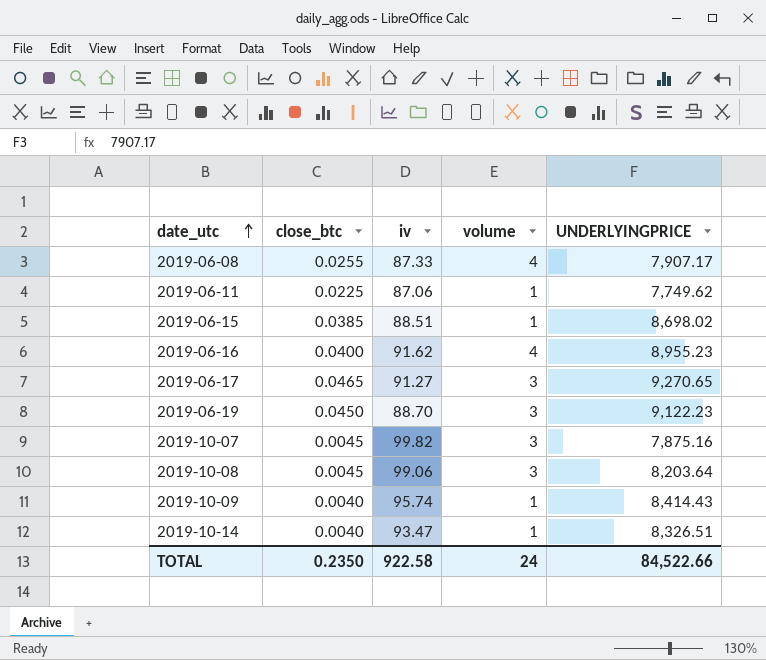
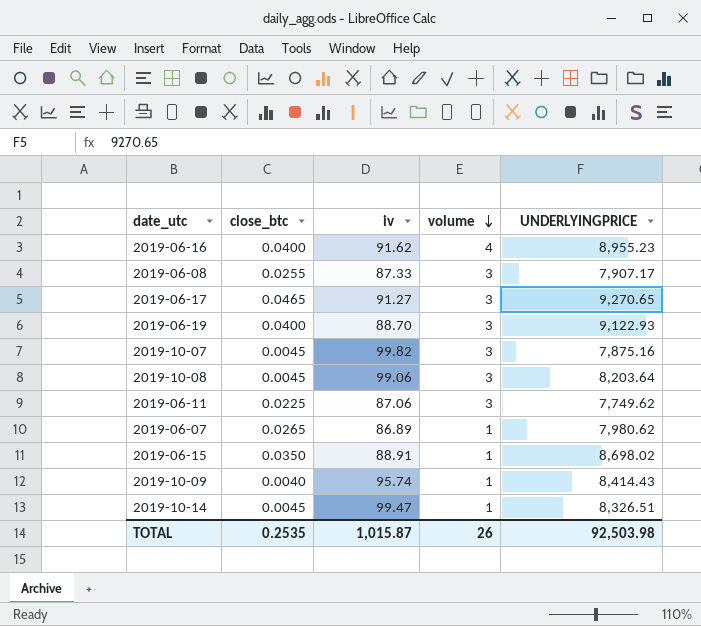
row order: date_utc ascending -> volume descending
2019-06-08 | volume: 4 -> 3
2019-06-19 | close_btc: 0.0450 -> 0.0400
2019-06-19 | UNDERLYINGPRICE: 9,122.23 -> 9,122.93
2019-06-11 | volume: 1 -> 3
row 2019-06-07: none -> 0.0265 | 86.89 | 1 | 7,980.62
2019-06-15 | close_btc: 0.0385 -> 0.0350
2019-06-15 | iv: 88.51 -> 88.91
2019-10-14 | close_btc: 0.0040 -> 0.0045
2019-10-14 | iv: 93.47 -> 99.47
TOTAL | close_btc: 0.2350 -> 0.2535
TOTAL | iv: 922.58 -> 1,015.87
TOTAL | volume: 24 -> 26
TOTAL | UNDERLYINGPRICE: 84,522.66 -> 92,503.98

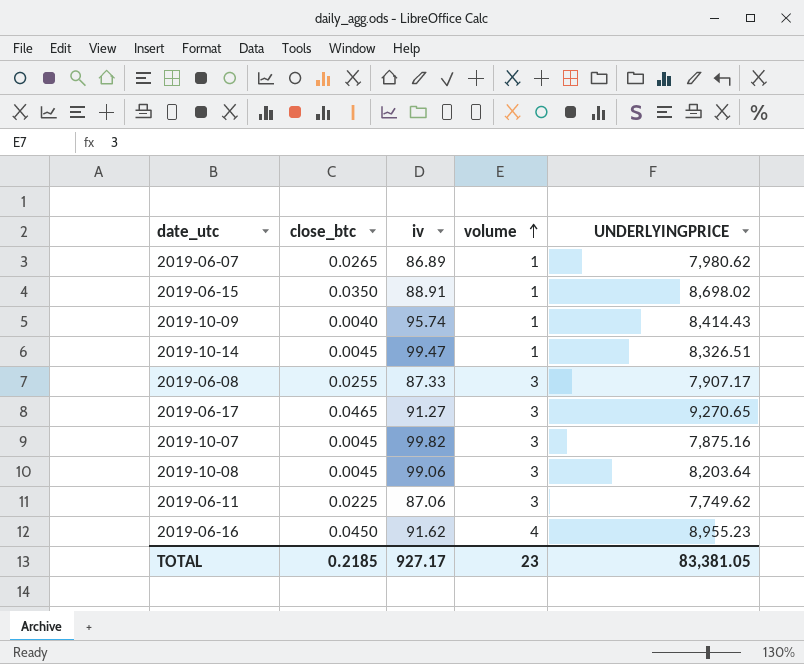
row order: volume descending -> volume ascending
row 2019-06-19: 0.0400 | 88.70 | 3 | 9,122.93 -> none
2019-06-16 | close_btc: 0.0400 -> 0.0450
TOTAL | close_btc: 0.2535 -> 0.2185
TOTAL | iv: 1,015.87 -> 927.17
TOTAL | volume: 26 -> 23
TOTAL | UNDERLYINGPRICE: 92,503.98 -> 83,381.05

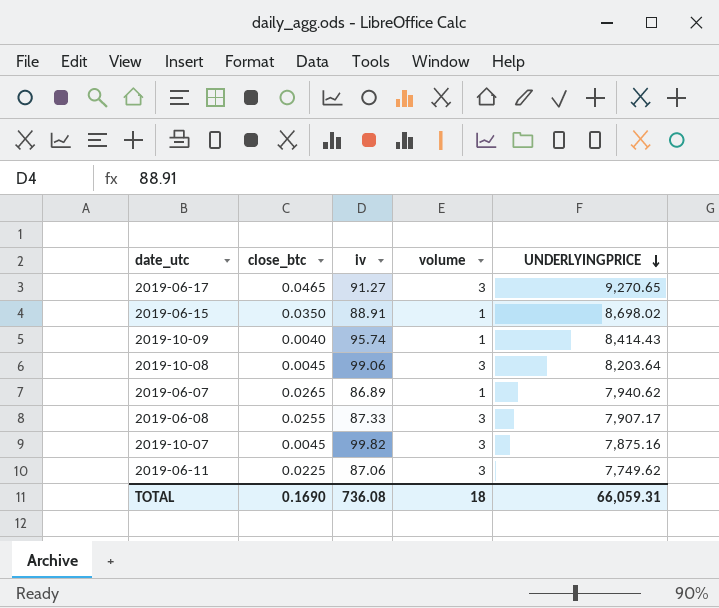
row order: volume ascending -> UNDERLYINGPRICE descending
row 2019-10-14: 0.0045 | 99.47 | 1 | 8,326.51 -> none
row 2019-06-16: 0.0450 | 91.62 | 4 | 8,955.23 -> none
2019-06-07 | UNDERLYINGPRICE: 7,980.62 -> 7,940.62
TOTAL | close_btc: 0.2185 -> 0.1690
TOTAL | iv: 927.17 -> 736.08
TOTAL | volume: 23 -> 18
TOTAL | UNDERLYINGPRICE: 83,381.05 -> 66,059.31

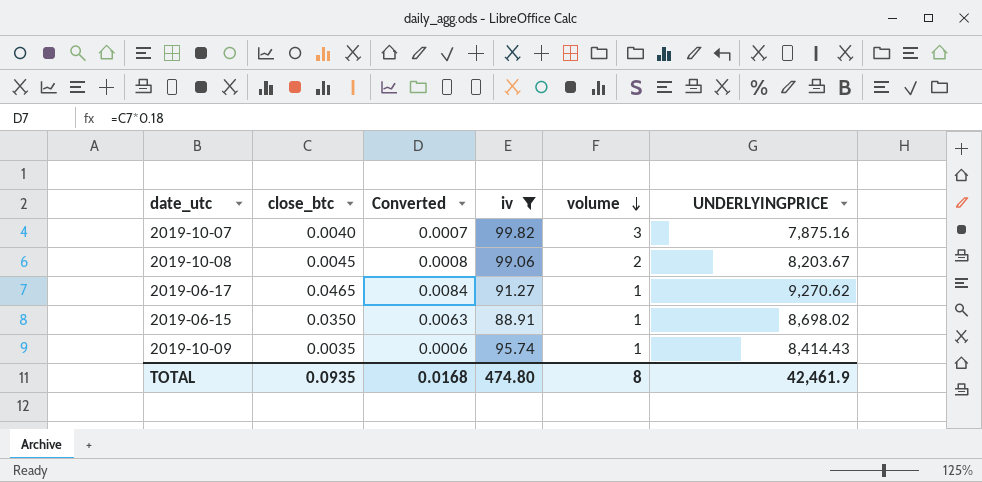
filter: none -> iv >= 88.91
row order: UNDERLYINGPRICE descending -> volume descending
column Converted | formula: none -> [close_btc] * 0.18
2019-10-07 | close_btc: 0.0045 -> 0.0040
2019-10-08 | volume: 3 -> 2
2019-10-08 | UNDERLYINGPRICE: 8,203.64 -> 8,203.67
2019-06-17 | volume: 3 -> 1
2019-06-17 | UNDERLYINGPRICE: 9,270.65 -> 9,270.62
2019-10-09 | close_btc: 0.0040 -> 0.0035
TOTAL | close_btc: 0.1690 -> 0.0935
TOTAL | iv: 736.08 -> 474.80
TOTAL | volume: 18 -> 8
TOTAL | UNDERLYINGPRICE: 66,059.31 -> 42,461.9

